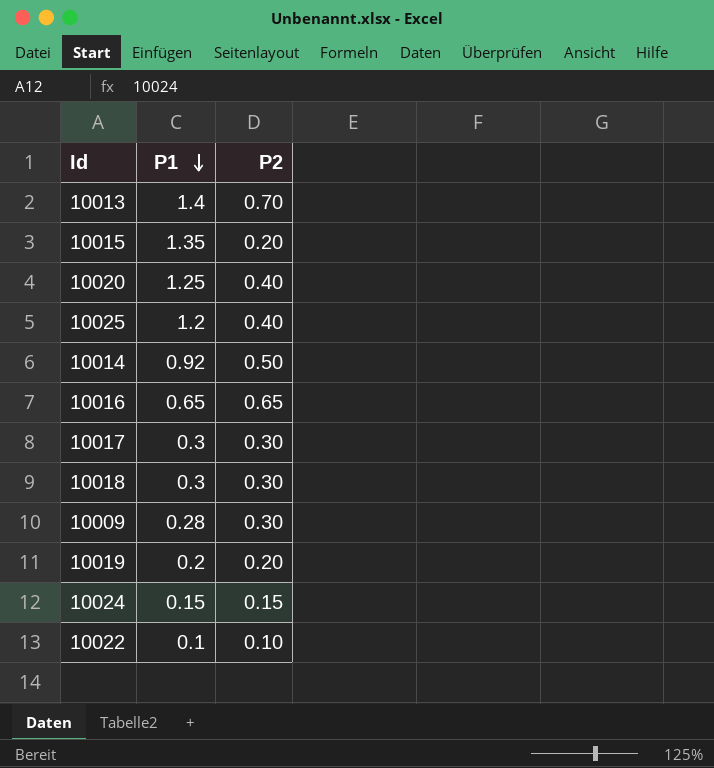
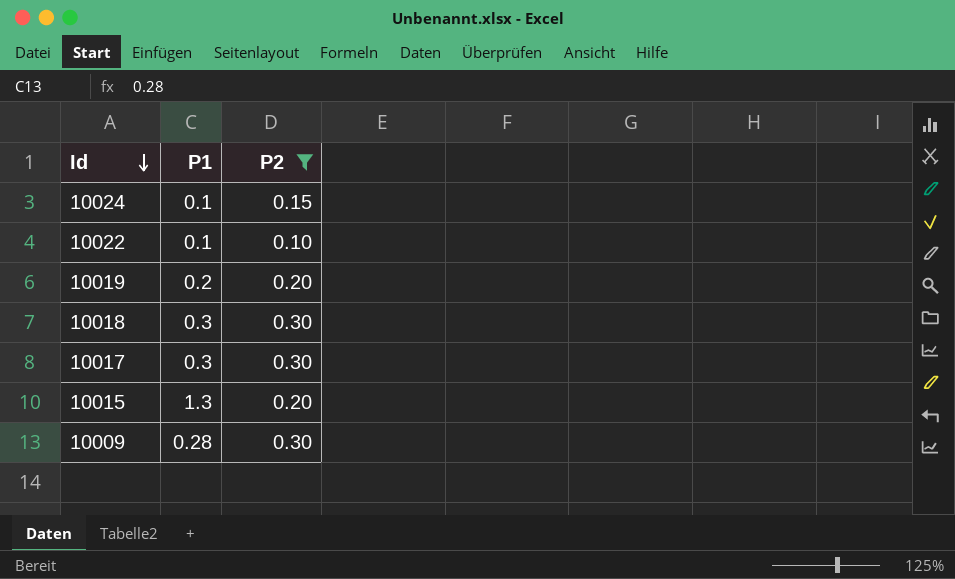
filter: none -> P2 <= 0.30
row order: P1 descending -> Id descending
10024 | P1: 0.15 -> 0.1
10015 | P1: 1.35 -> 1.3

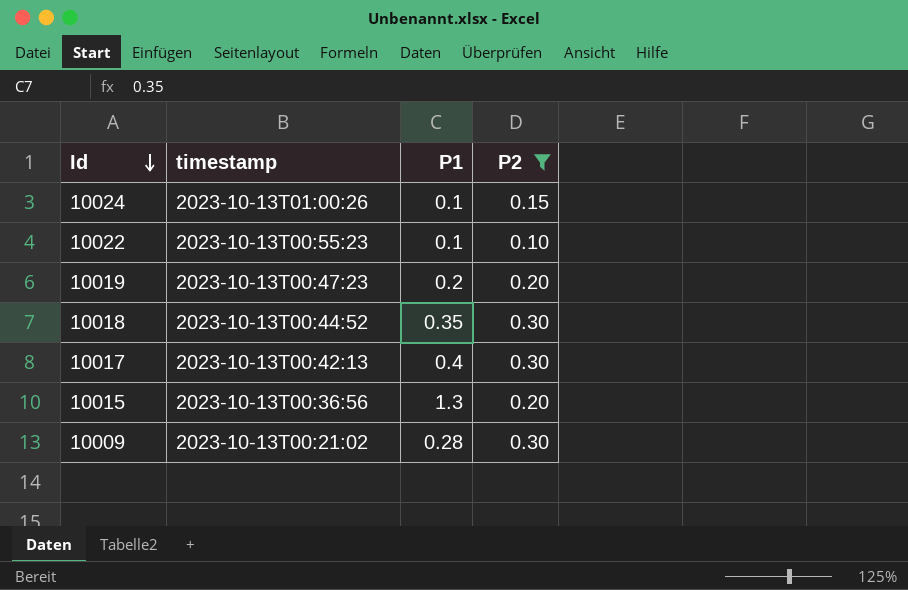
column timestamp | position: none -> 2
10018 | P1: 0.3 -> 0.35
10017 | P1: 0.3 -> 0.4

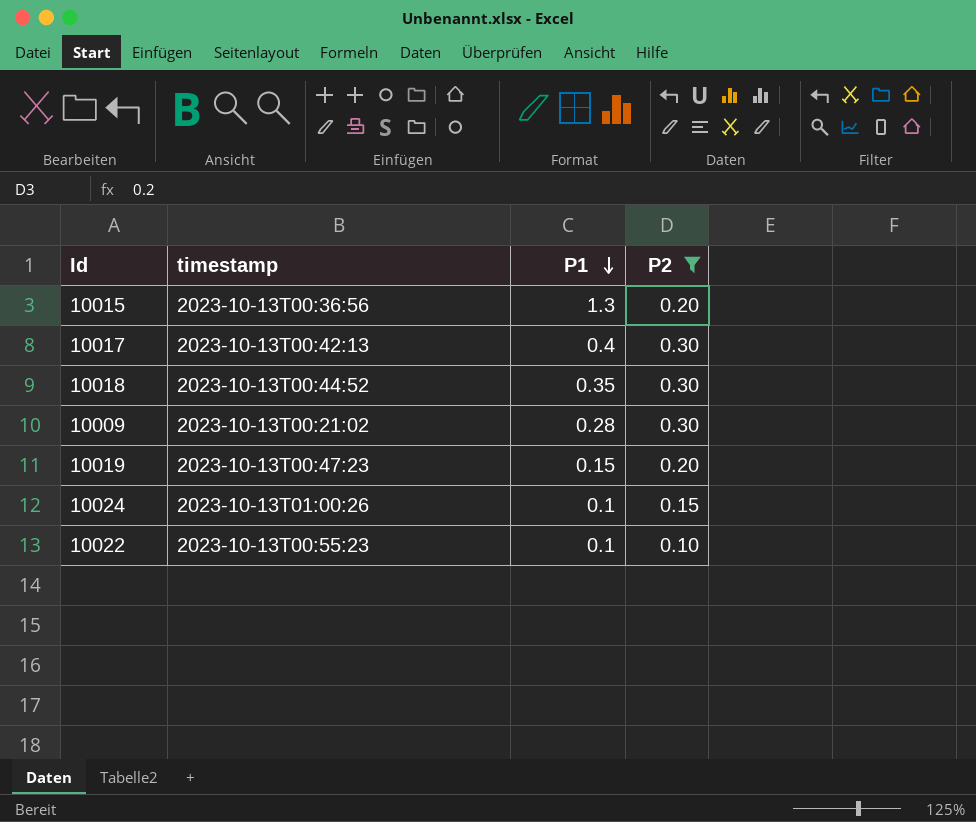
row order: Id descending -> P1 descending
10019 | P1: 0.2 -> 0.15

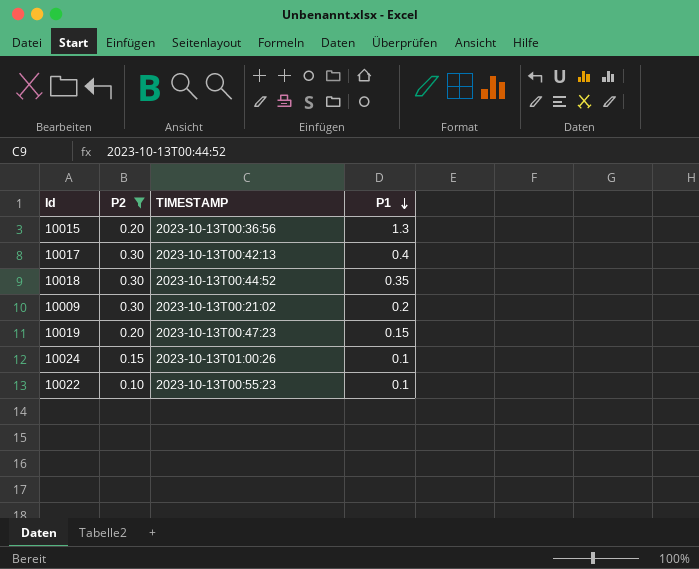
column P2 | position: 4 -> 2
column name: timestamp -> TIMESTAMP
10009 | P1: 0.28 -> 0.2

